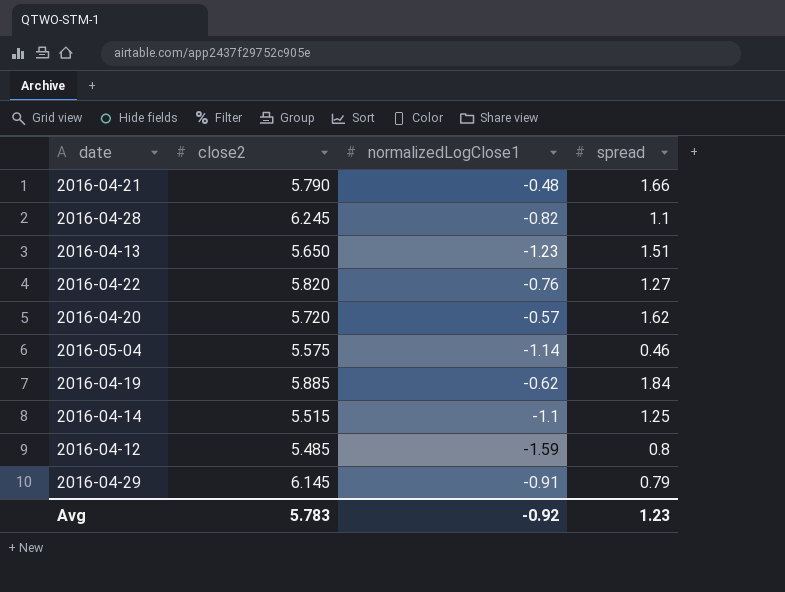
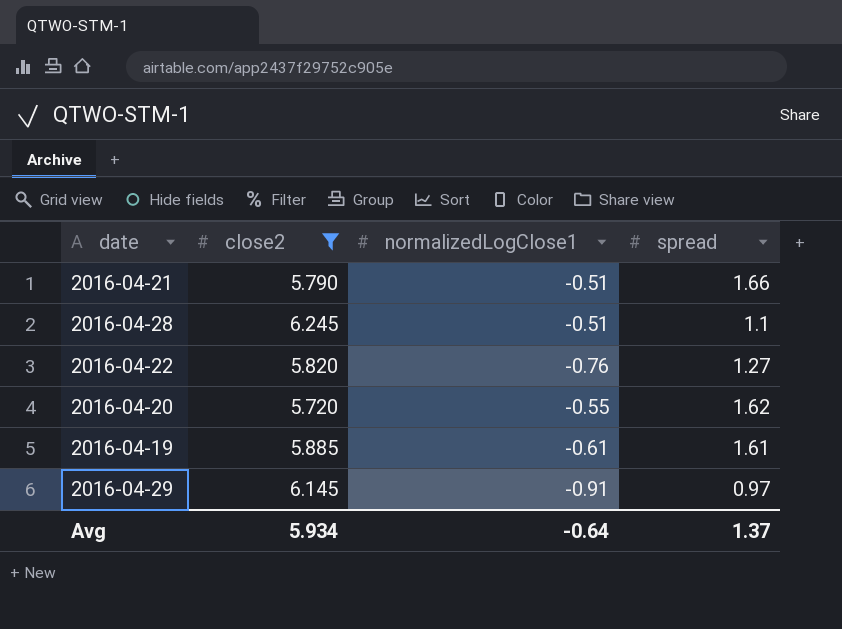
filter: none -> close2 >= 5.720
2016-04-21 | normalizedLogClose1: -0.48 -> -0.51
2016-04-28 | normalizedLogClose1: -0.82 -> -0.51
2016-04-20 | normalizedLogClose1: -0.57 -> -0.55
2016-04-19 | normalizedLogClose1: -0.62 -> -0.61
2016-04-19 | spread: 1.84 -> 1.61
2016-04-29 | spread: 0.79 -> 0.97
Avg | close2: 5.783 -> 5.934
Avg | normalizedLogClose1: -0.92 -> -0.64
Avg | spread: 1.23 -> 1.37

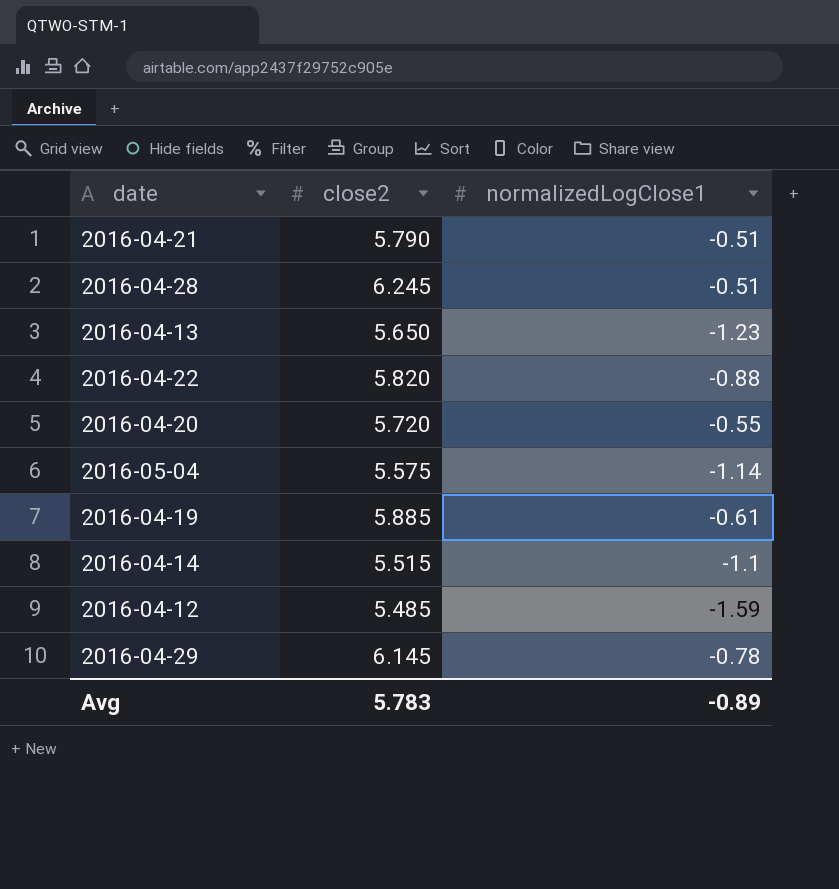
filter: close2 >= 5.720 -> none
column spread | position: 4 -> none
2016-04-22 | normalizedLogClose1: -0.76 -> -0.88
2016-04-29 | normalizedLogClose1: -0.91 -> -0.78
Avg | close2: 5.934 -> 5.783
Avg | normalizedLogClose1: -0.64 -> -0.89

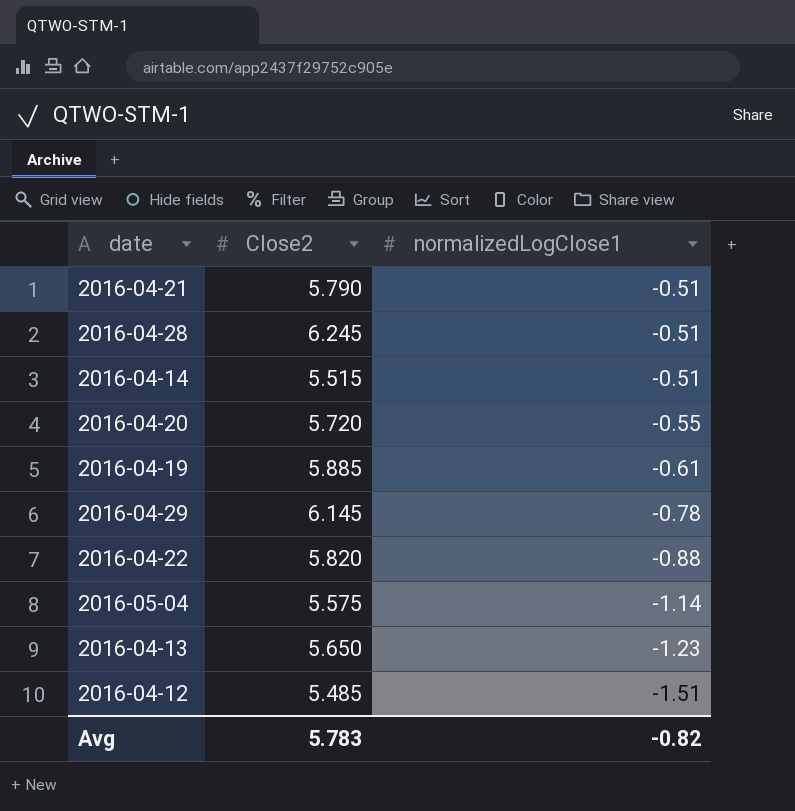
row order: none -> normalizedLogClose1 descending
column name: close2 -> Close2
2016-04-14 | normalizedLogClose1: -1.1 -> -0.51
2016-04-12 | normalizedLogClose1: -1.59 -> -1.51
Avg | normalizedLogClose1: -0.89 -> -0.82

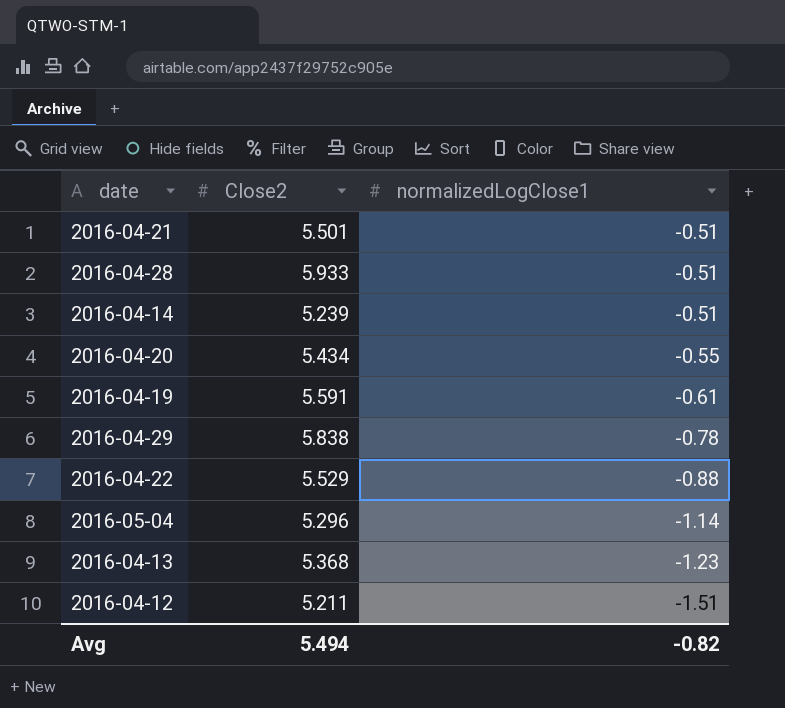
2016-04-21 | Close2: 5.790 -> 5.501
2016-04-28 | Close2: 6.245 -> 5.933
2016-04-14 | Close2: 5.515 -> 5.239
2016-04-20 | Close2: 5.720 -> 5.434
2016-04-19 | Close2: 5.885 -> 5.591
2016-04-29 | Close2: 6.145 -> 5.838
2016-04-22 | Close2: 5.820 -> 5.529
2016-05-04 | Close2: 5.575 -> 5.296
2016-04-13 | Close2: 5.650 -> 5.368
2016-04-12 | Close2: 5.485 -> 5.211
Avg | Close2: 5.783 -> 5.494

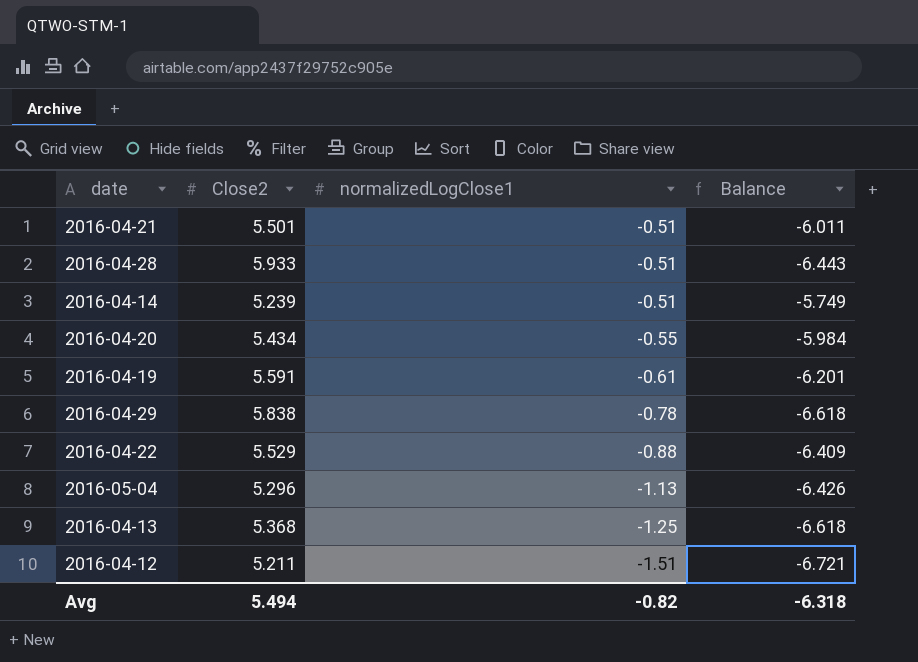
column Balance | formula: none -> [normalizedLogClose1] - [Close2]
2016-05-04 | normalizedLogClose1: -1.14 -> -1.13
2016-04-13 | normalizedLogClose1: -1.23 -> -1.25

